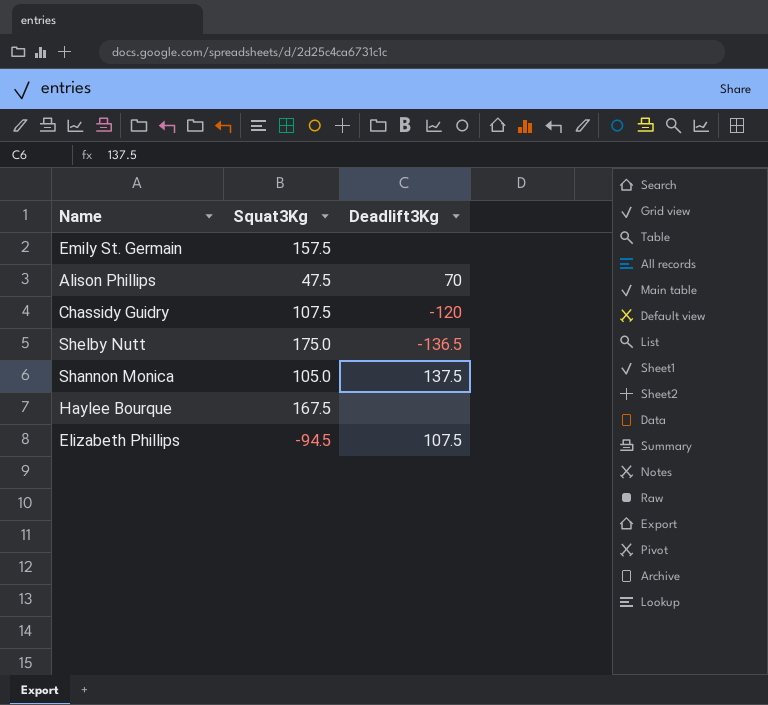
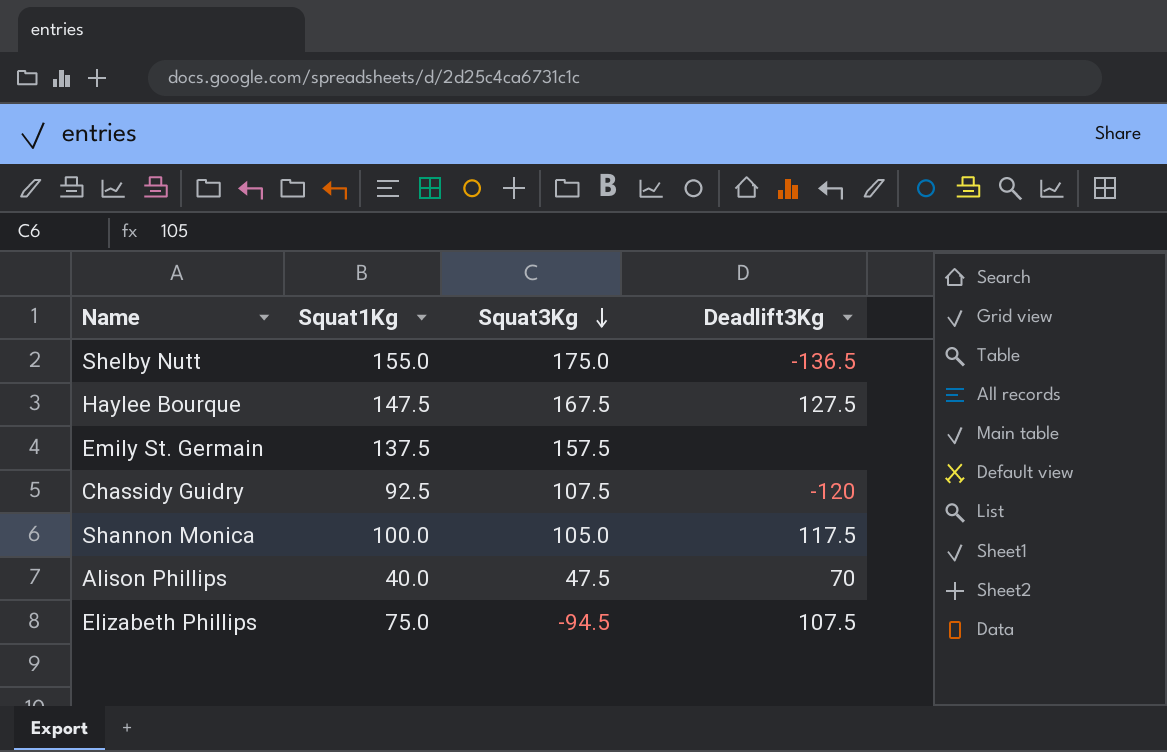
row order: none -> Squat3Kg descending
column Squat1Kg | position: none -> 2
Haylee Bourque | Deadlift3Kg: none -> 127.5
Shannon Monica | Deadlift3Kg: 137.5 -> 117.5

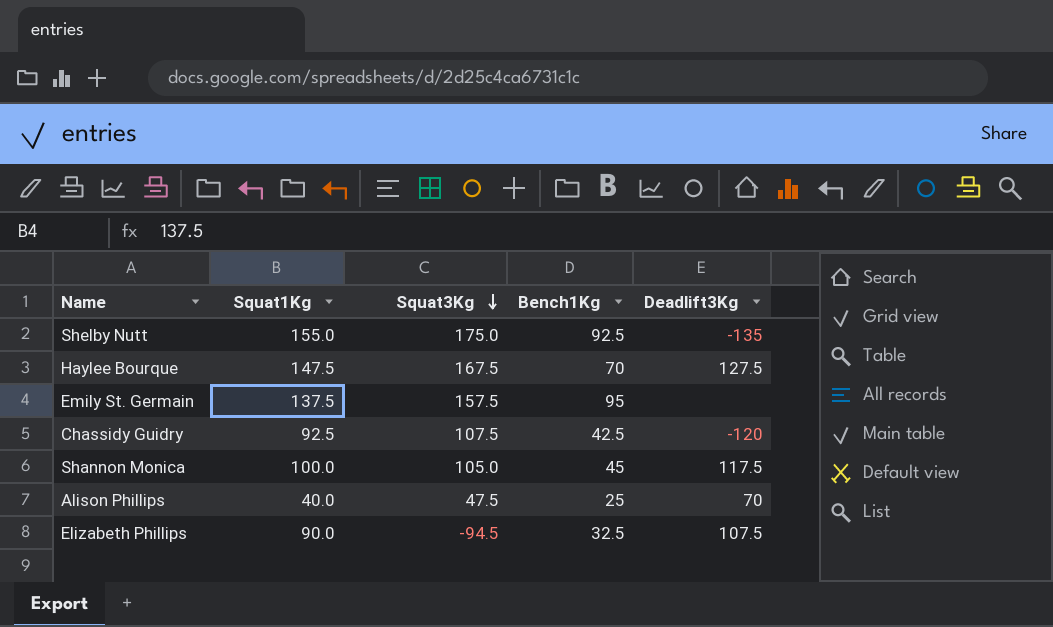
column Bench1Kg | position: none -> 4
Shelby Nutt | Deadlift3Kg: -136.5 -> -135
Elizabeth Phillips | Squat1Kg: 75.0 -> 90.0

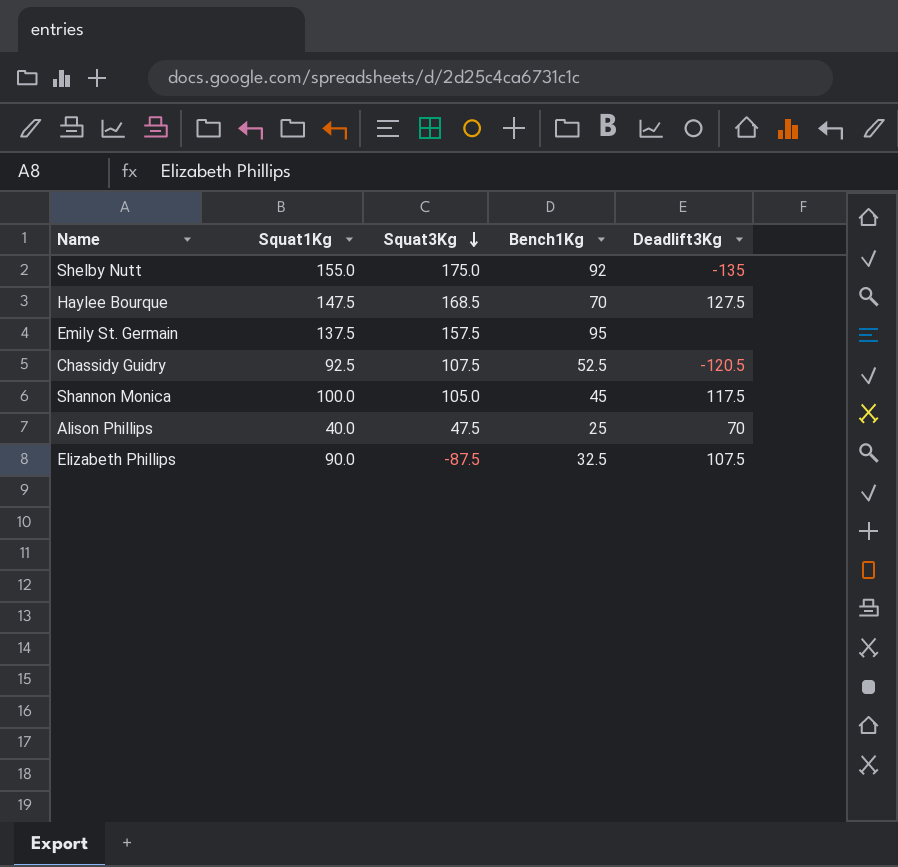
Shelby Nutt | Bench1Kg: 92.5 -> 92
Haylee Bourque | Squat3Kg: 167.5 -> 168.5
Chassidy Guidry | Bench1Kg: 42.5 -> 52.5
Chassidy Guidry | Deadlift3Kg: -120 -> -120.5
Elizabeth Phillips | Squat3Kg: -94.5 -> -87.5

